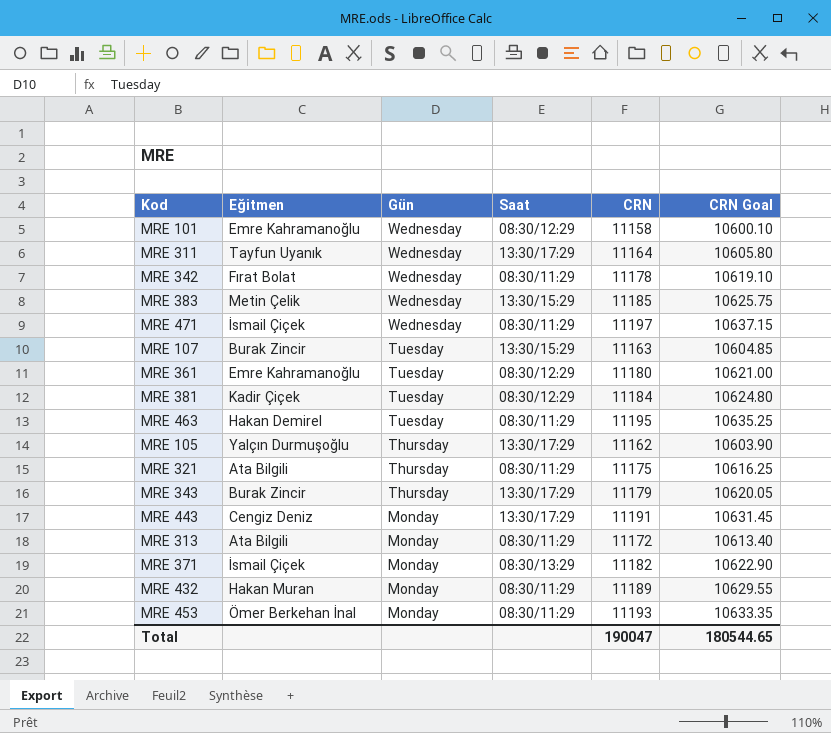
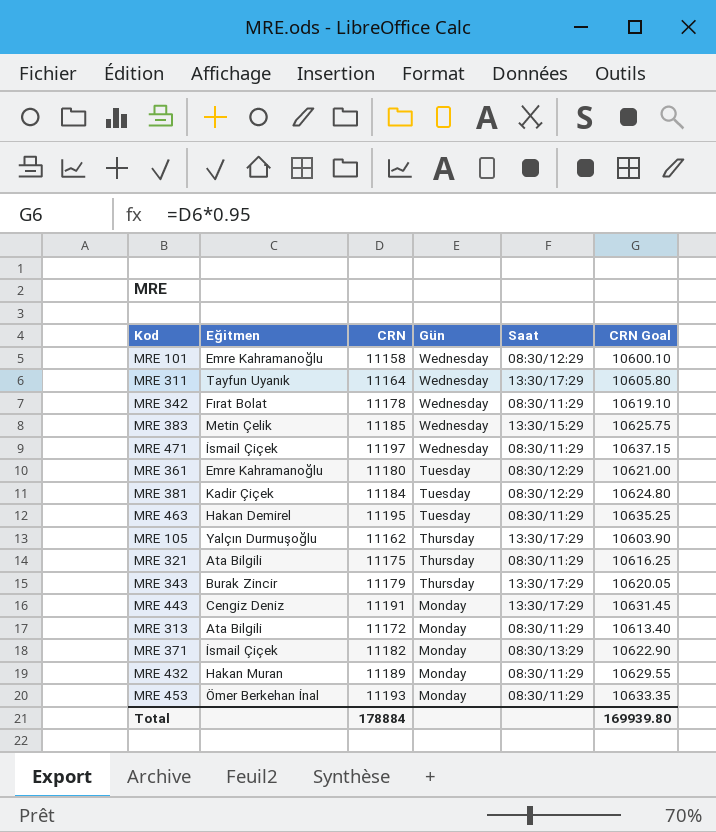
column CRN | position: 5 -> 3
row MRE 107: Burak Zincir | Tuesday | 13:30/15:29 | 11163 | 10604.85 -> none
Total | CRN: 190047 -> 178884
Total | CRN Goal: 180544.65 -> 169939.80

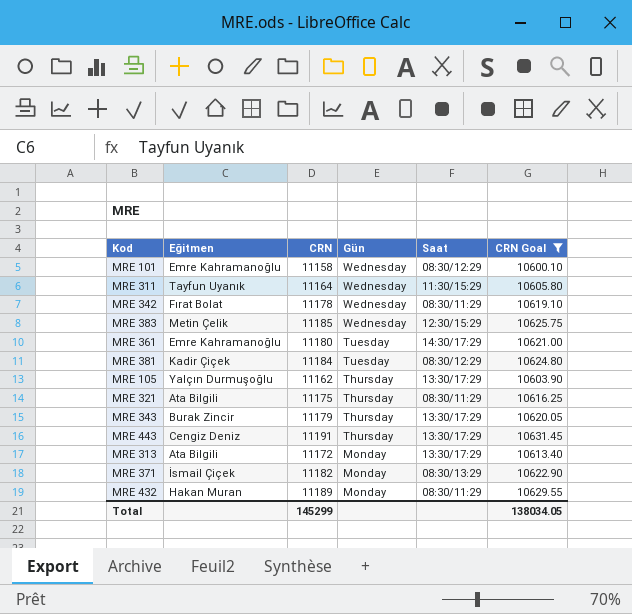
filter: none -> CRN Goal <= 10631.45
MRE 311 | Saat: 13:30/17:29 -> 11:30/15:29
MRE 383 | Saat: 13:30/15:29 -> 12:30/15:29
MRE 361 | Saat: 08:30/12:29 -> 14:30/17:29
MRE 443 | Gün: Monday -> Thursday
MRE 313 | Saat: 08:30/11:29 -> 13:30/17:29
Total | CRN: 178884 -> 145299
Total | CRN Goal: 169939.80 -> 138034.05

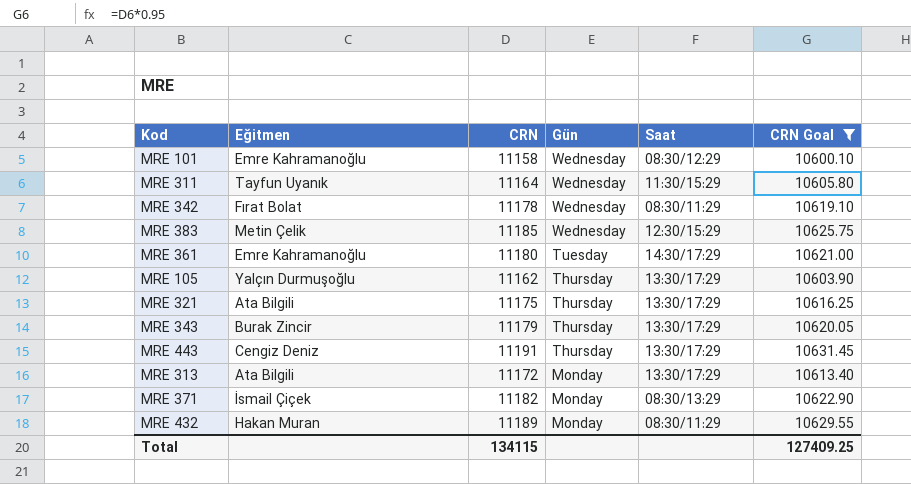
row MRE 381: Kadir Çiçek | 11184 | Tuesday | 08:30/12:29 | 10624.80 -> none
MRE 321 | Saat: 08:30/11:29 -> 13:30/17:29
Total | CRN: 145299 -> 134115
Total | CRN Goal: 138034.05 -> 127409.25

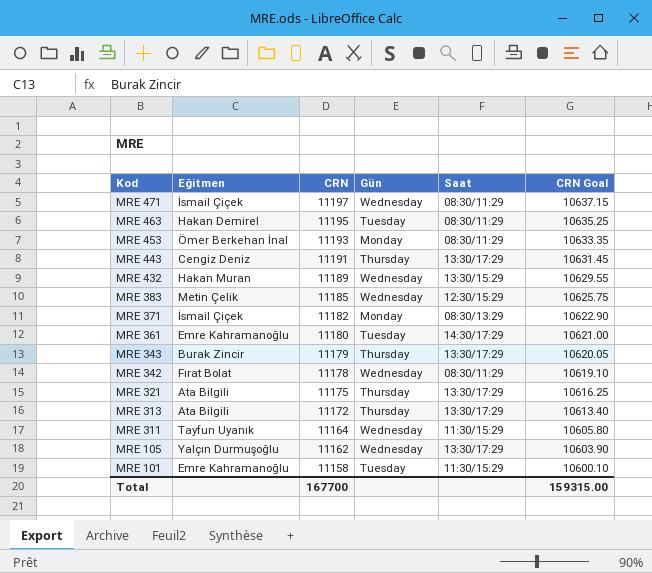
filter: CRN Goal <= 10631.45 -> none
row order: Gün descending -> Kod descending
MRE 432 | Gün: Monday -> Wednesday
MRE 432 | Saat: 08:30/11:29 -> 13:30/15:29
MRE 313 | Gün: Monday -> Thursday
MRE 105 | Gün: Thursday -> Wednesday
MRE 101 | Gün: Wednesday -> Tuesday
MRE 101 | Saat: 08:30/12:29 -> 11:30/15:29
Total | CRN: 134115 -> 167700
Total | CRN Goal: 127409.25 -> 159315.00

